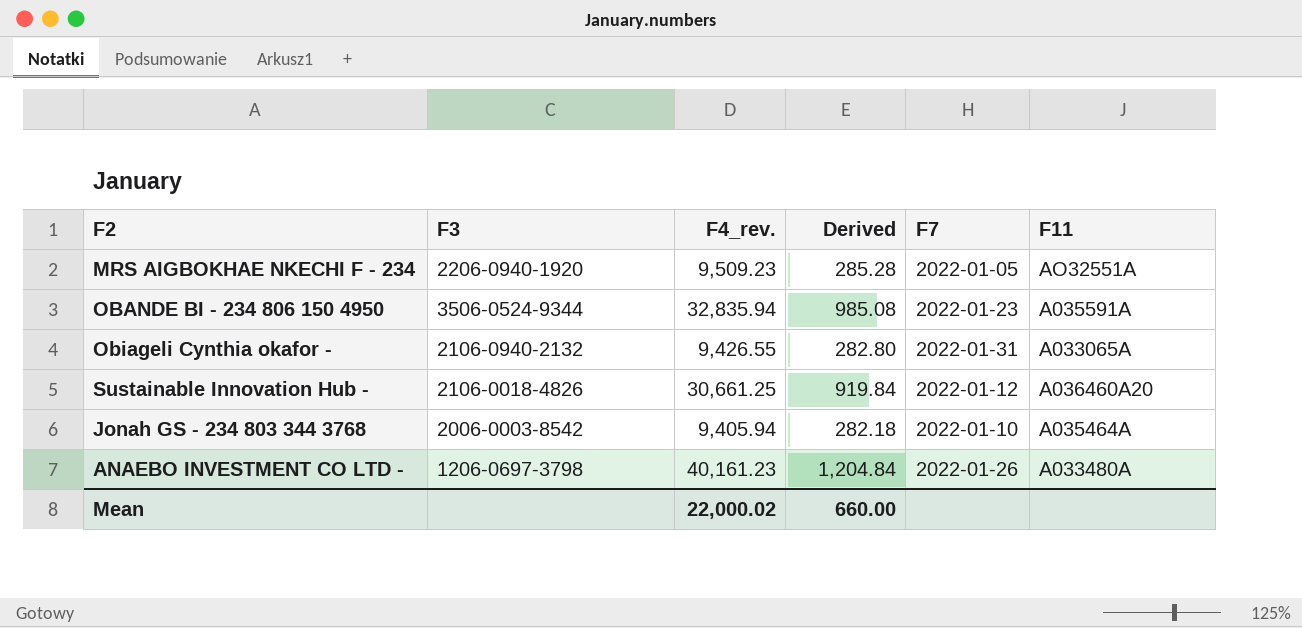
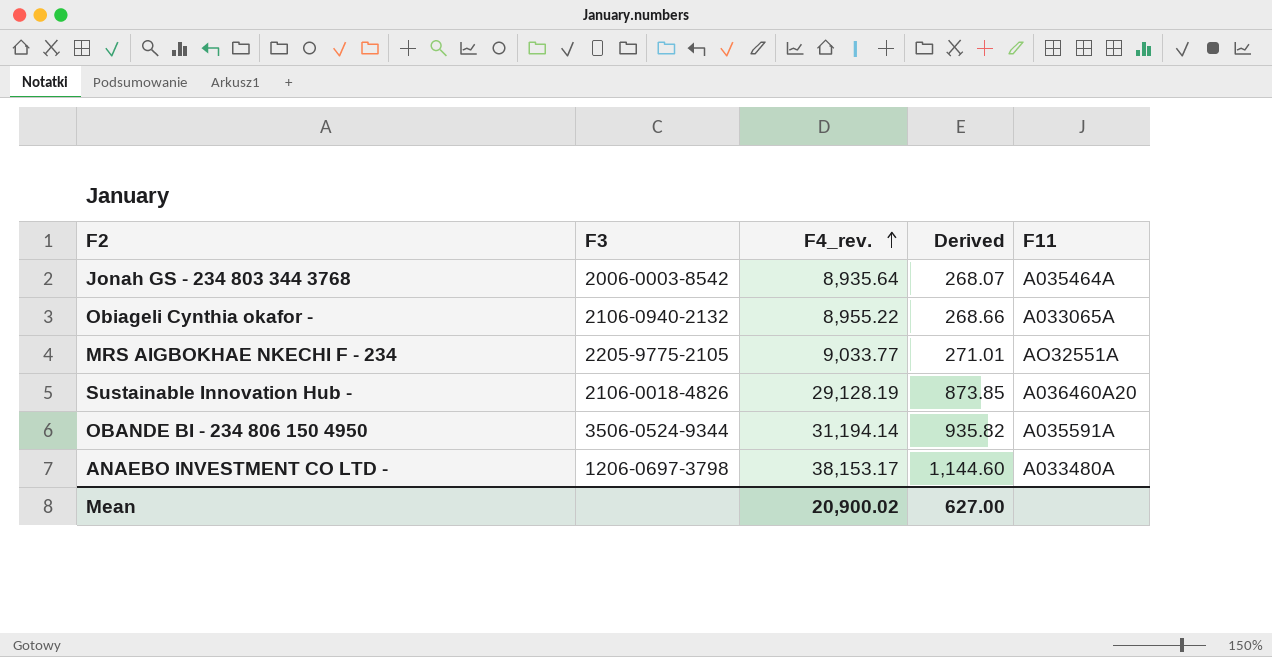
row order: none -> F4_rev. ascending
column F7 | position: 5 -> none
Jonah GS - 234 803 344 3768 | F4_rev.: 9,405.94 -> 8,935.64
Jonah GS - 234 803 344 3768 | Derived: 282.18 -> 268.07
Obiageli Cynthia okafor - | F4_rev.: 9,426.55 -> 8,955.22
Obiageli Cynthia okafor - | Derived: 282.80 -> 268.66
MRS AIGBOKHAE NKECHI F - 234 | F3: 2206-0940-1920 -> 2205-9775-2105
MRS AIGBOKHAE NKECHI F - 234 | F4_rev.: 9,509.23 -> 9,033.77
MRS AIGBOKHAE NKECHI F - 234 | Derived: 285.28 -> 271.01
Sustainable Innovation Hub - | F4_rev.: 30,661.25 -> 29,128.19
Sustainable Innovation Hub - | Derived: 919.84 -> 873.85
OBANDE BI - 234 806 150 4950 | F4_rev.: 32,835.94 -> 31,194.14
OBANDE BI - 234 806 150 4950 | Derived: 985.08 -> 935.82
ANAEBO INVESTMENT CO LTD - | F4_rev.: 40,161.23 -> 38,153.17
ANAEBO INVESTMENT CO LTD - | Derived: 1,204.84 -> 1,144.60
Mean | F4_rev.: 22,000.02 -> 20,900.02
Mean | Derived: 660.00 -> 627.00

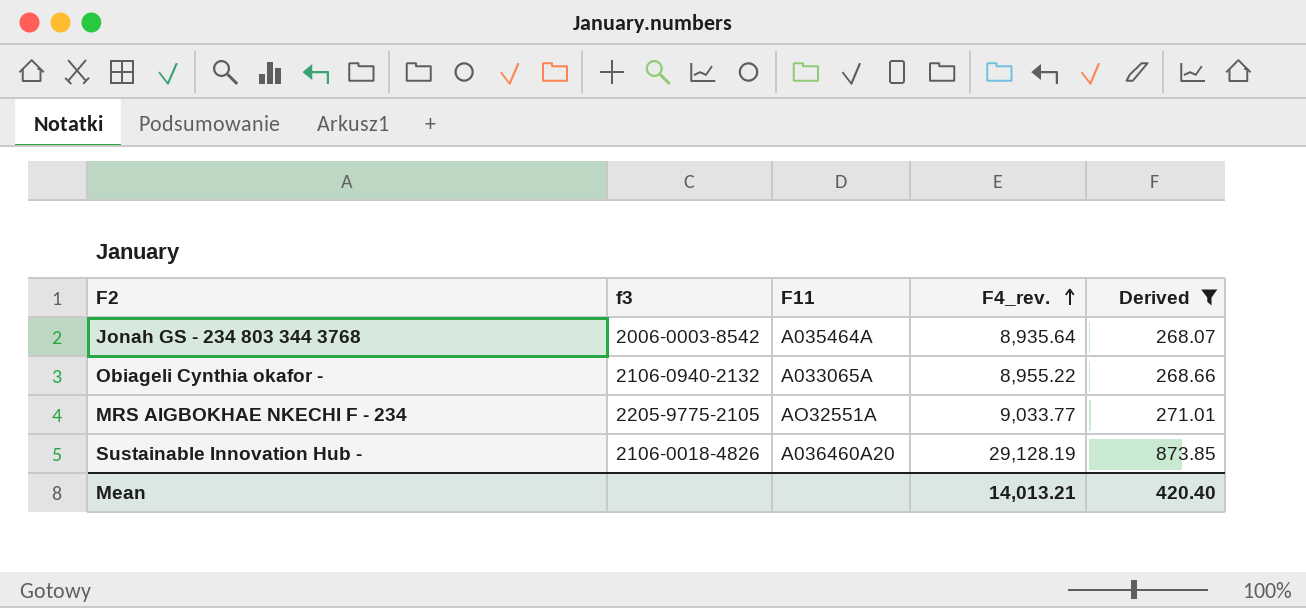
filter: none -> Derived <= 873.85
column name: F3 -> f3
column F11 | position: 5 -> 3
Mean | F4_rev.: 20,900.02 -> 14,013.21
Mean | Derived: 627.00 -> 420.40

